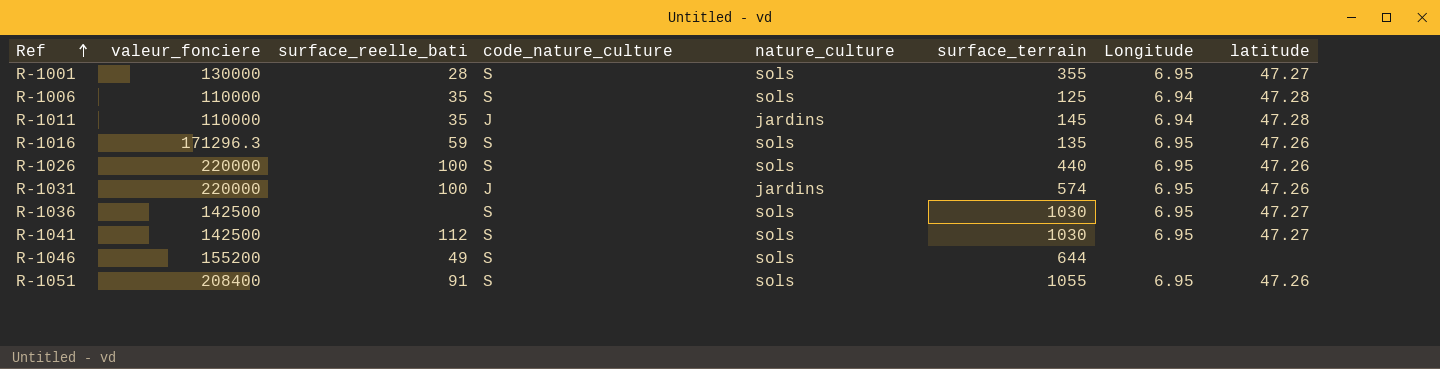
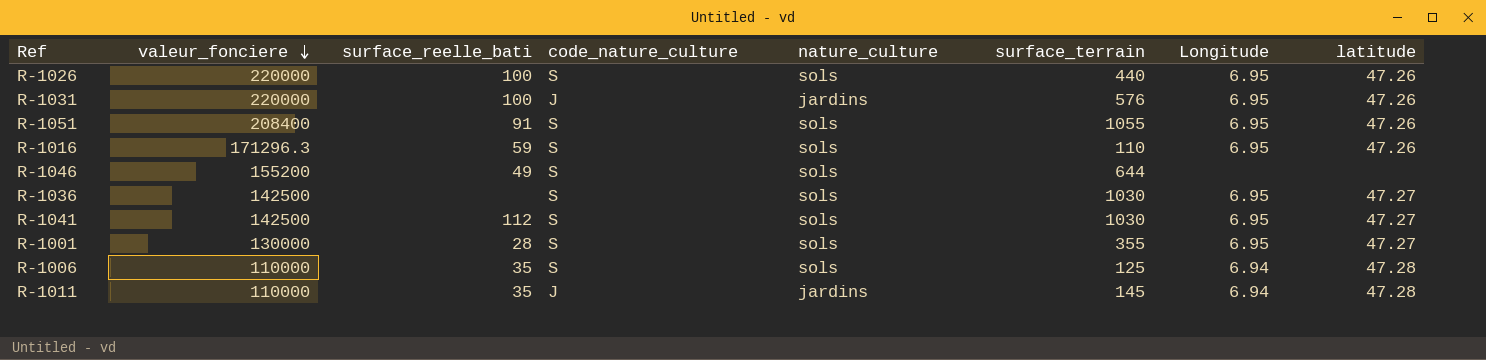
row order: Ref ascending -> valeur_fonciere descending
R-1031 | surface_terrain: 574 -> 576
R-1016 | surface_terrain: 135 -> 110

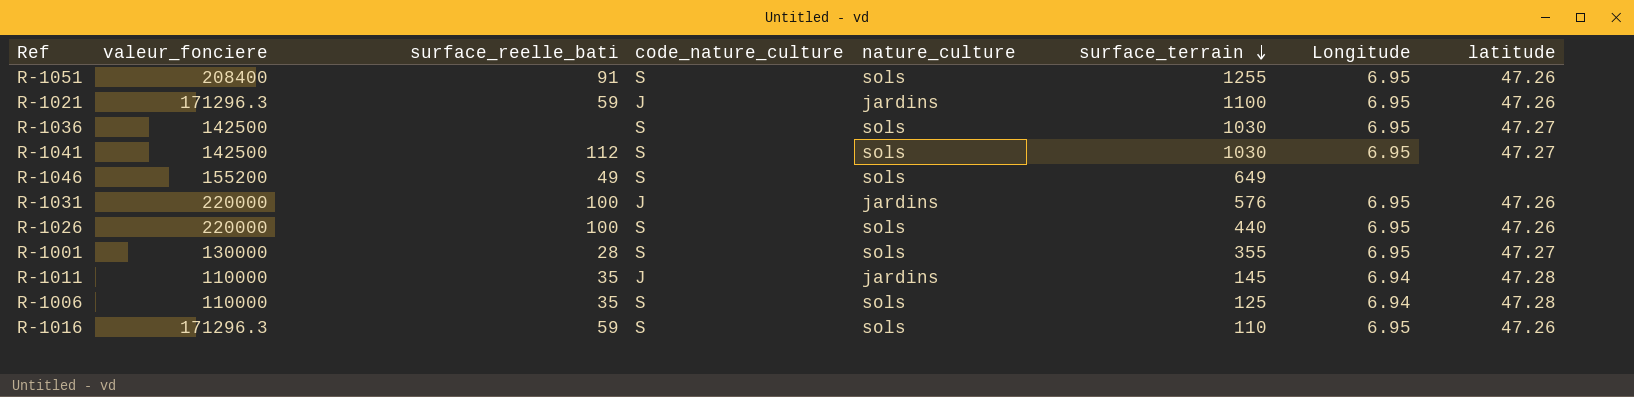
row order: valeur_fonciere descending -> surface_terrain descending
R-1051 | surface_terrain: 1055 -> 1255
row R-1021: none -> 171296.3 | 59 | J | jardins | 1100 | 6.95 | 47.26
R-1046 | surface_terrain: 644 -> 649

